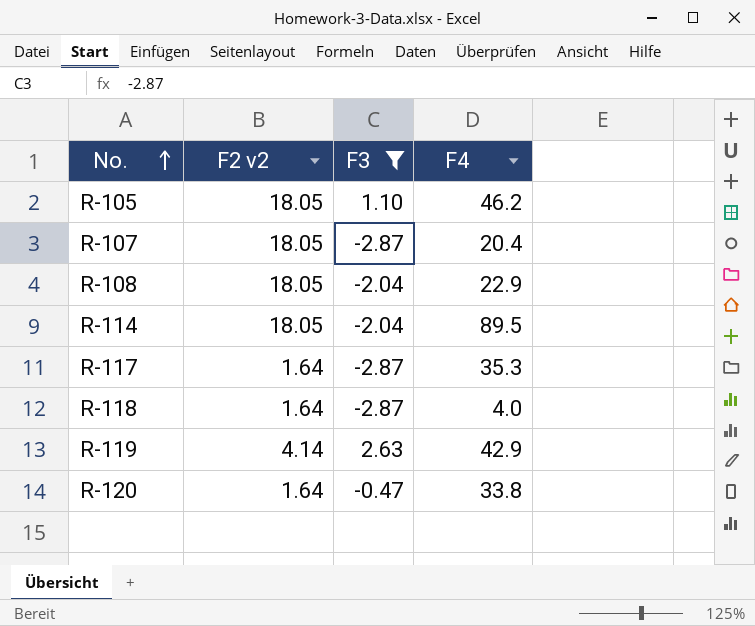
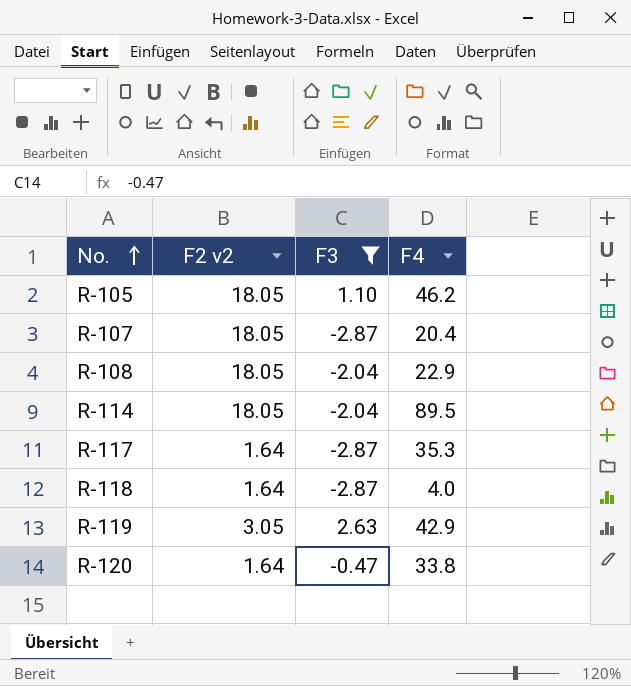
R-119 | F2 v2: 4.14 -> 3.05

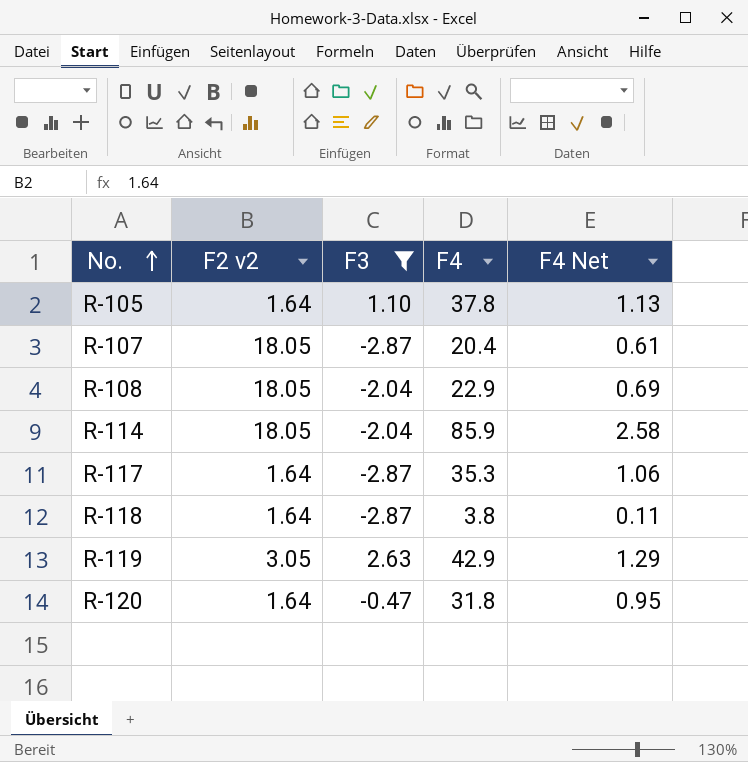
column F4 Net | formula: none -> [F4] * 0.03
R-105 | F2 v2: 18.05 -> 1.64
R-105 | F4: 46.2 -> 37.8
R-114 | F4: 89.5 -> 85.9
R-118 | F4: 4.0 -> 3.8
R-120 | F4: 33.8 -> 31.8

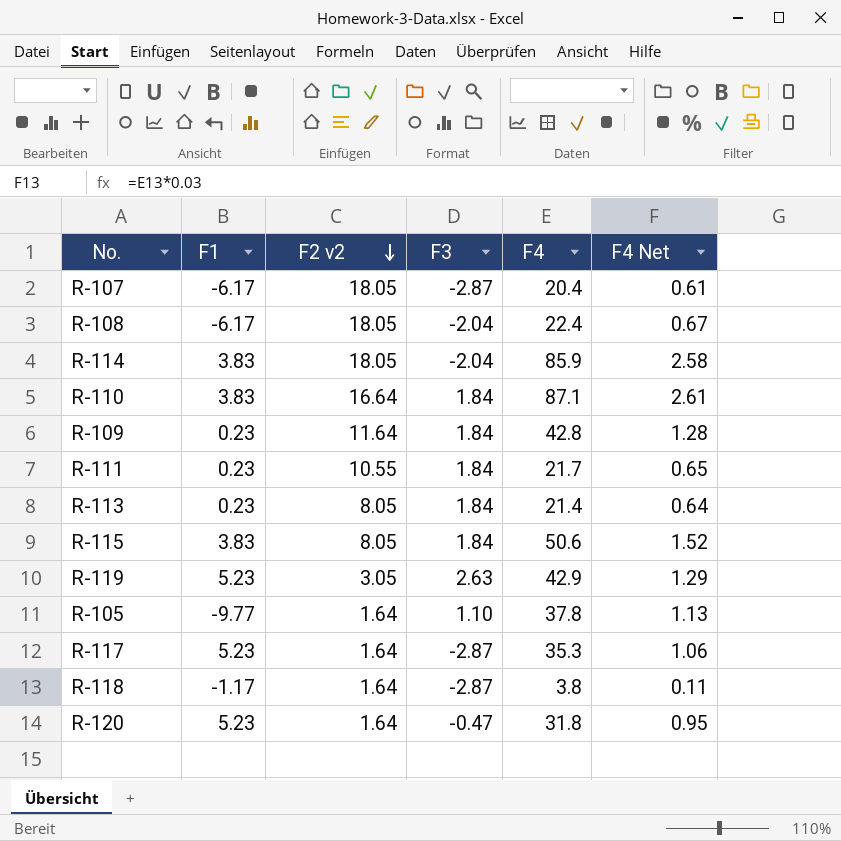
filter: F3 != 1.84 -> none
row order: No. ascending -> F2 v2 descending
column F1 | position: none -> 2
R-108 | F4: 22.9 -> 22.4
R-108 | F4 Net: 0.69 -> 0.67

